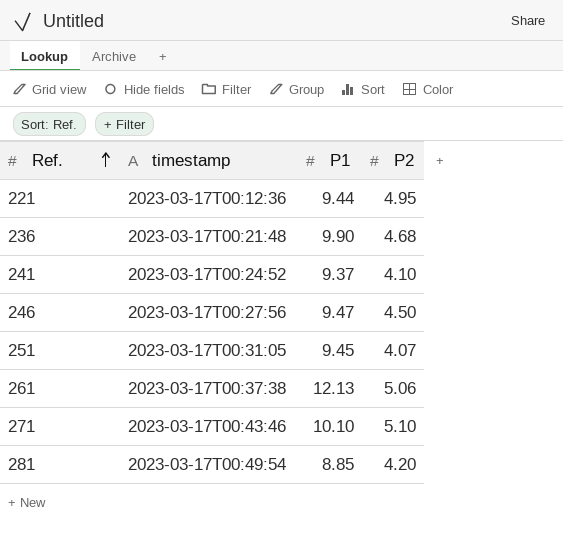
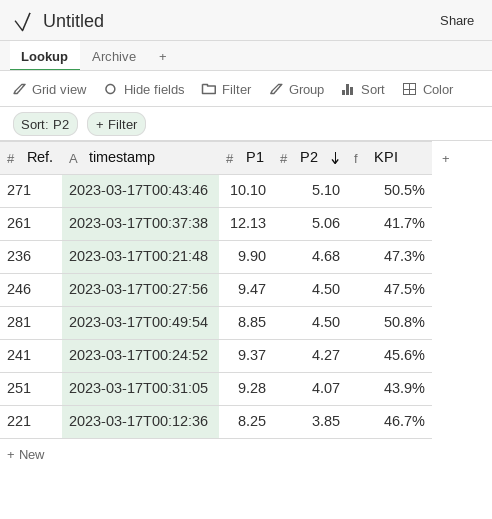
row order: Ref. ascending -> P2 descending
column KPI | formula: none -> [P2] / [P1]
281 | P2: 4.20 -> 4.50
241 | P2: 4.10 -> 4.27
251 | P1: 9.45 -> 9.28
221 | P1: 9.44 -> 8.25
221 | P2: 4.95 -> 3.85

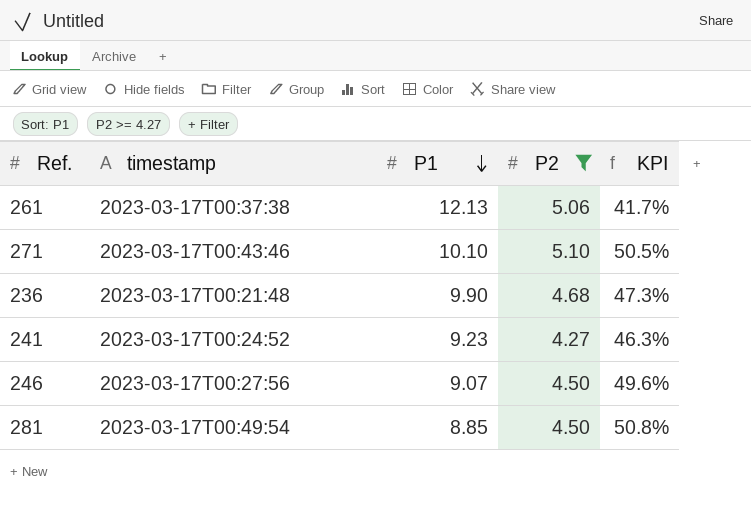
filter: none -> P2 >= 4.27
row order: P2 descending -> P1 descending
241 | P1: 9.37 -> 9.23
241 | KPI: 45.6% -> 46.3%
246 | P1: 9.47 -> 9.07
246 | KPI: 47.5% -> 49.6%

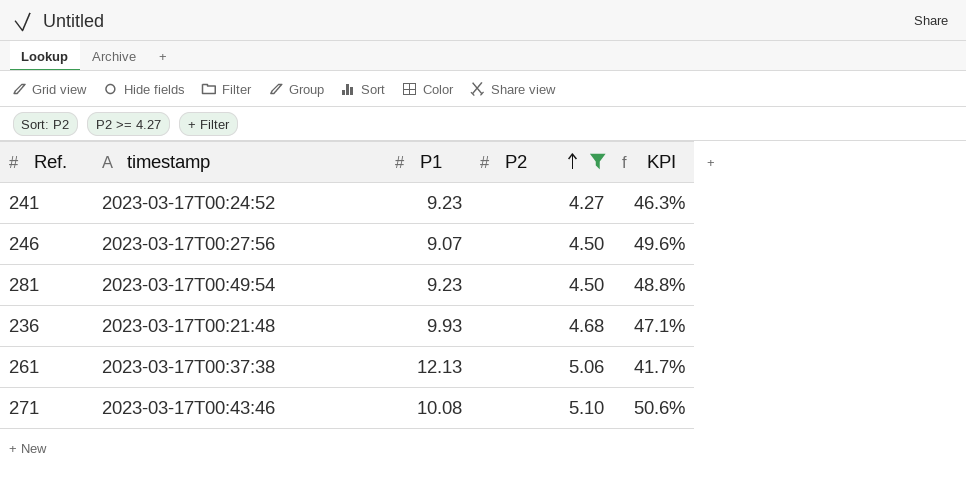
row order: P1 descending -> P2 ascending
281 | P1: 8.85 -> 9.23
281 | KPI: 50.8% -> 48.8%
236 | P1: 9.90 -> 9.93
236 | KPI: 47.3% -> 47.1%
271 | P1: 10.10 -> 10.08
271 | KPI: 50.5% -> 50.6%

